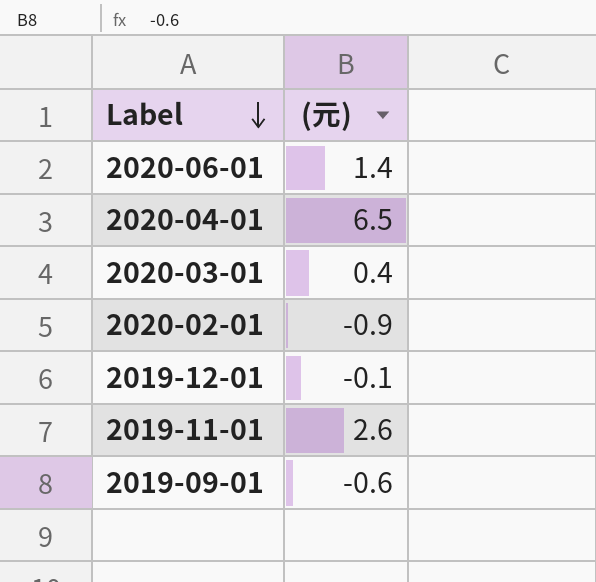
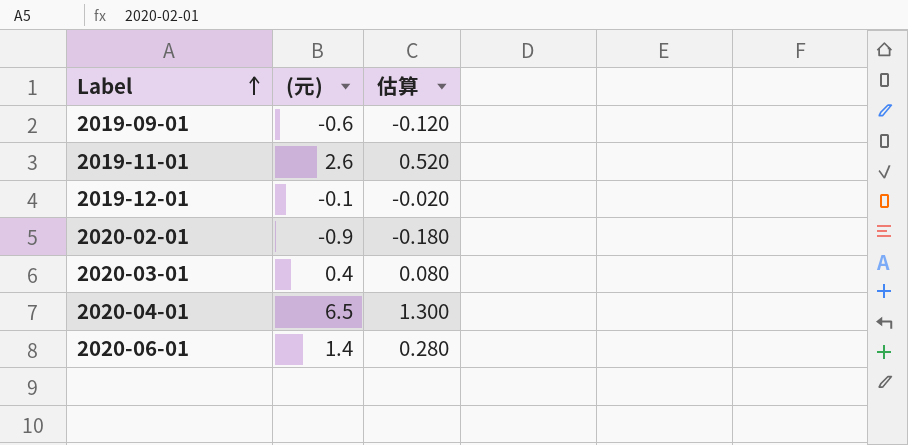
row order: Label descending -> Label ascending
column 估算 | formula: none -> [(元)] * 0.2

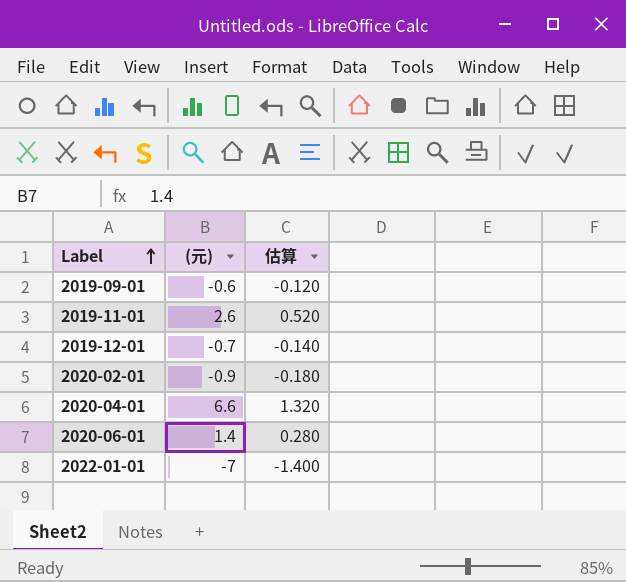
row 2020-03-01: 0.4 | 0.080 -> none
2019-12-01 | (元): -0.1 -> -0.7
2019-12-01 | 估算: -0.020 -> -0.140
2020-04-01 | (元): 6.5 -> 6.6
2020-04-01 | 估算: 1.300 -> 1.320
row 2022-01-01: none -> -7 | -1.400

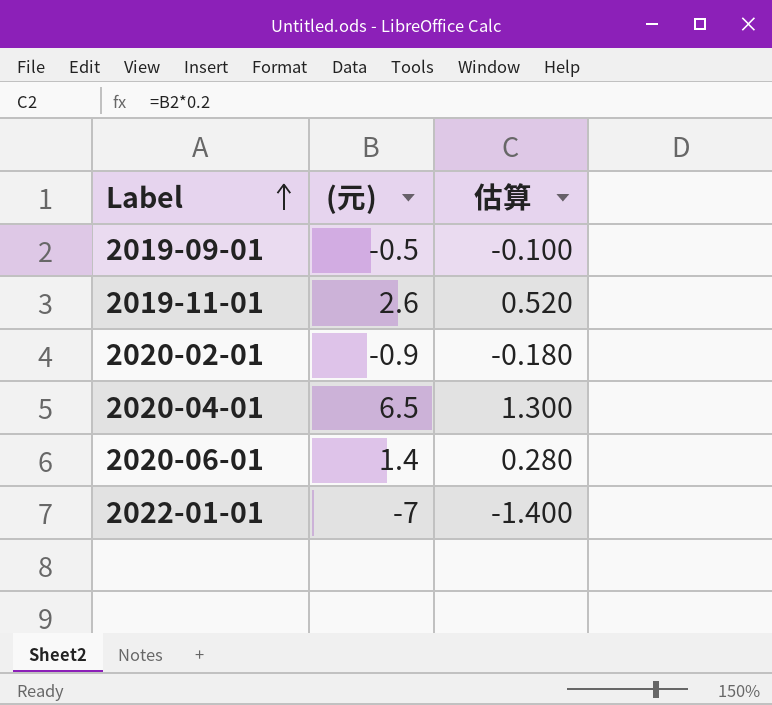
row 2019-12-01: -0.7 | -0.140 -> none
2019-09-01 | (元): -0.6 -> -0.5
2019-09-01 | 估算: -0.120 -> -0.100
2020-04-01 | (元): 6.6 -> 6.5
2020-04-01 | 估算: 1.320 -> 1.300

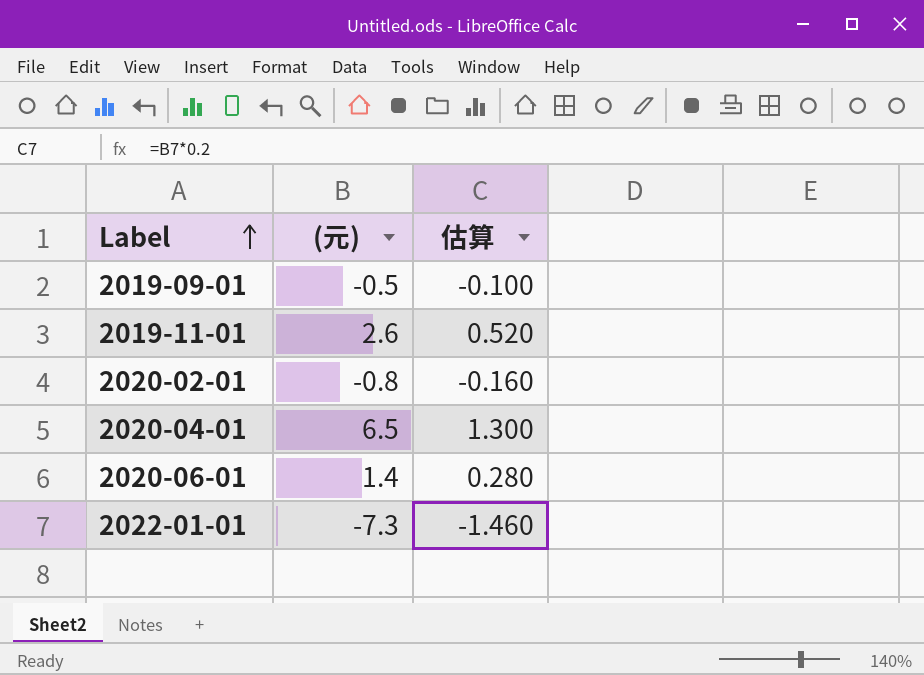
2020-02-01 | (元): -0.9 -> -0.8
2020-02-01 | 估算: -0.180 -> -0.160
2022-01-01 | (元): -7 -> -7.3
2022-01-01 | 估算: -1.400 -> -1.460

